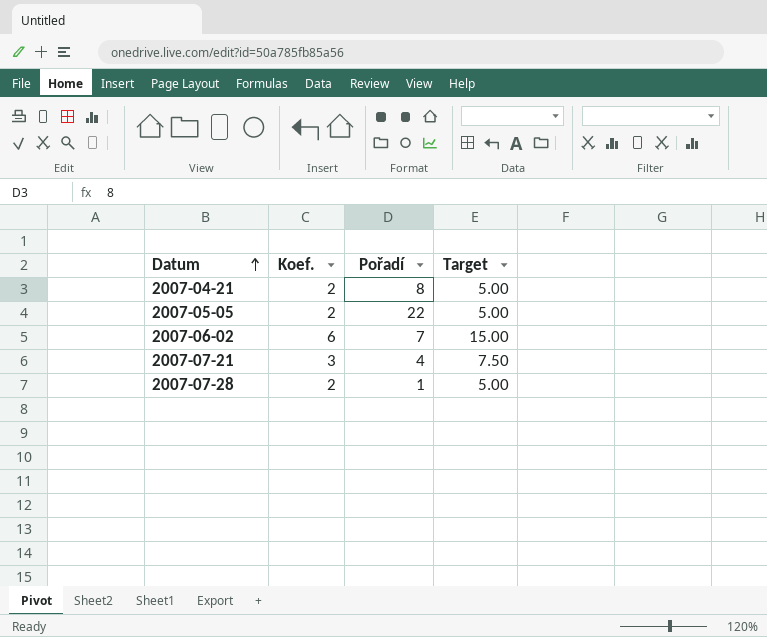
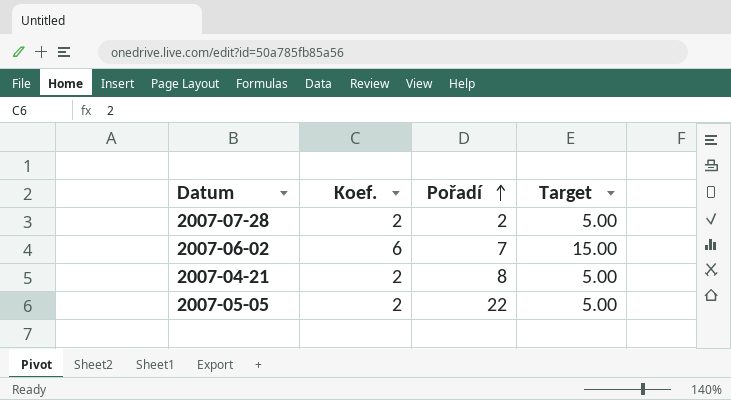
row order: Datum ascending -> Pořadí ascending
row 2007-07-21: 3 | 4 | 7.50 -> none
2007-07-28 | Pořadí: 1 -> 2

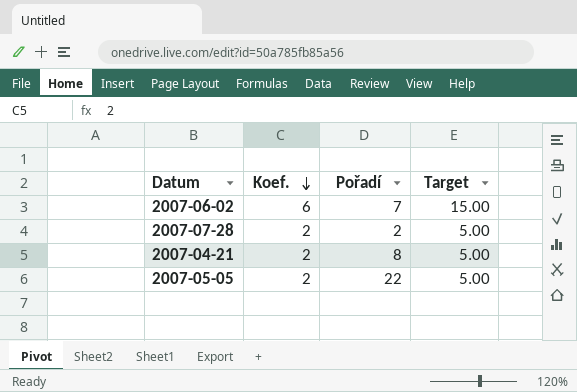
row order: Pořadí ascending -> Koef. descending

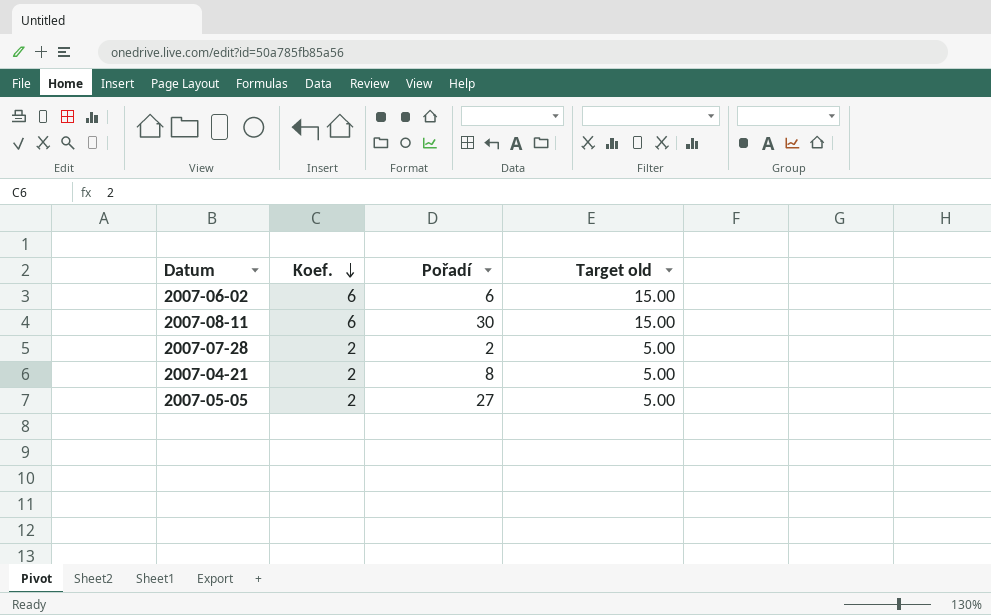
column name: Target -> Target old
2007-06-02 | Pořadí: 7 -> 6
row 2007-08-11: none -> 6 | 30 | 15.00
2007-05-05 | Pořadí: 22 -> 27

